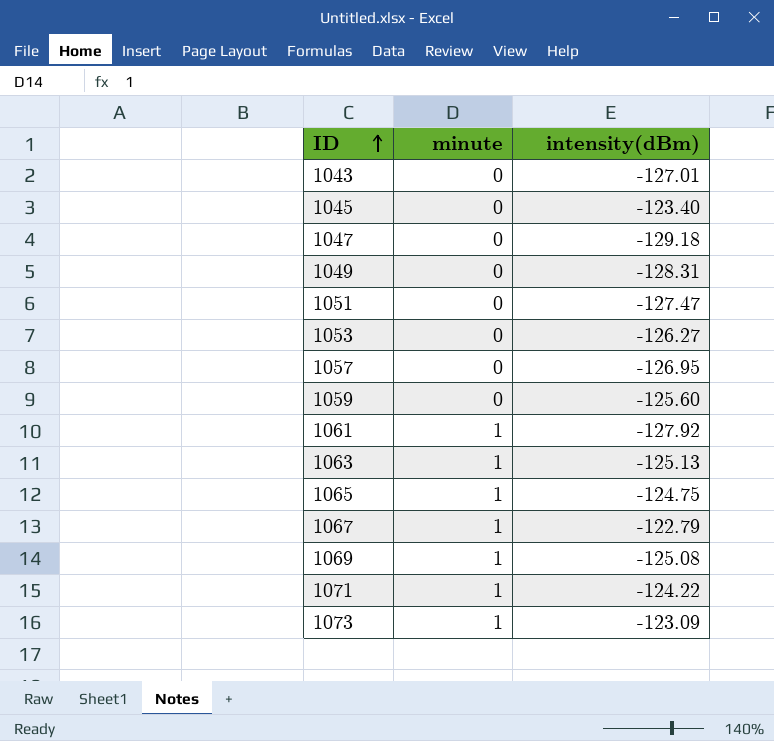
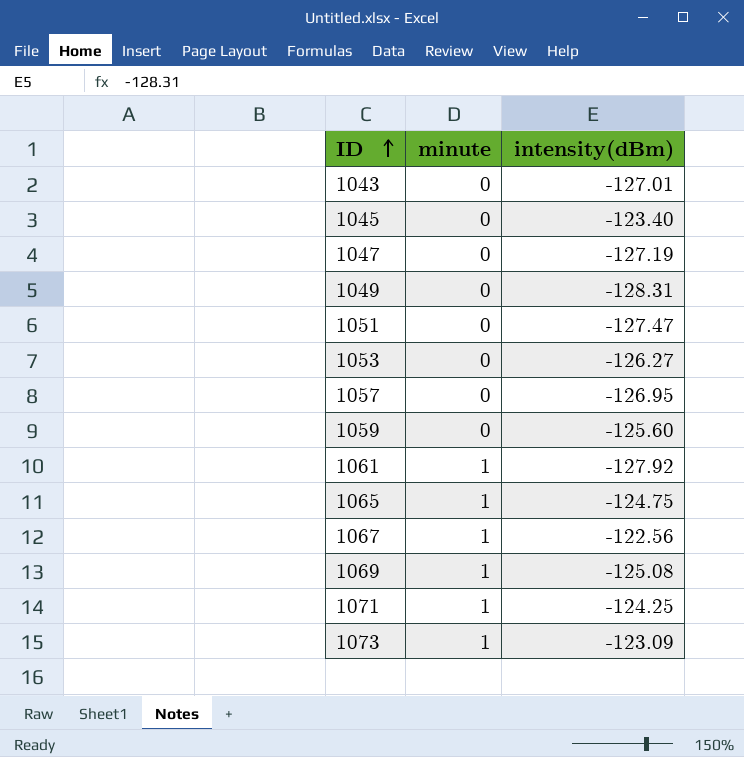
row 1063: 1 | -125.13 -> none
1047 | intensity(dBm): -129.18 -> -127.19
1067 | intensity(dBm): -122.79 -> -122.56
1071 | intensity(dBm): -124.22 -> -124.25

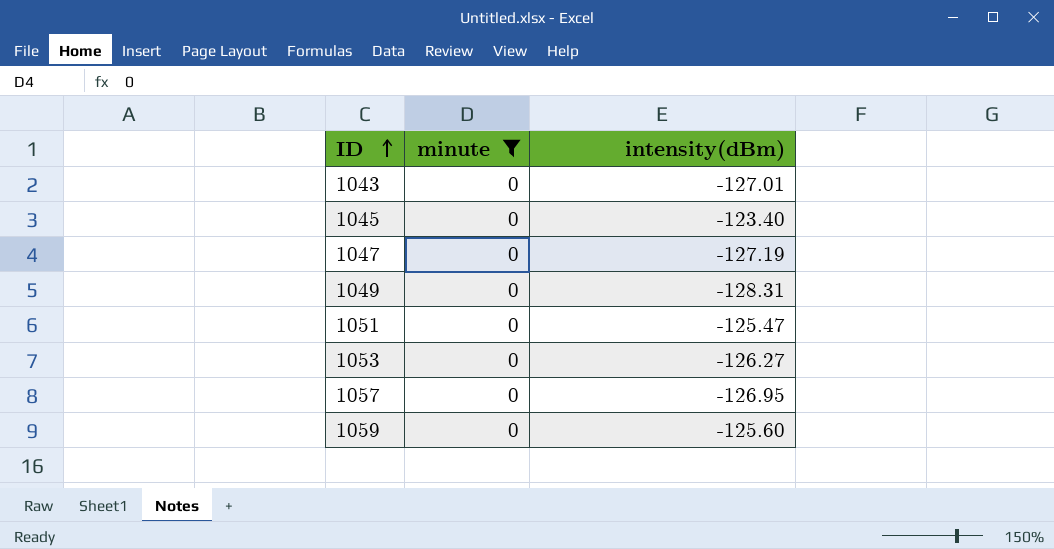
filter: none -> minute = 0
1051 | intensity(dBm): -127.47 -> -125.47

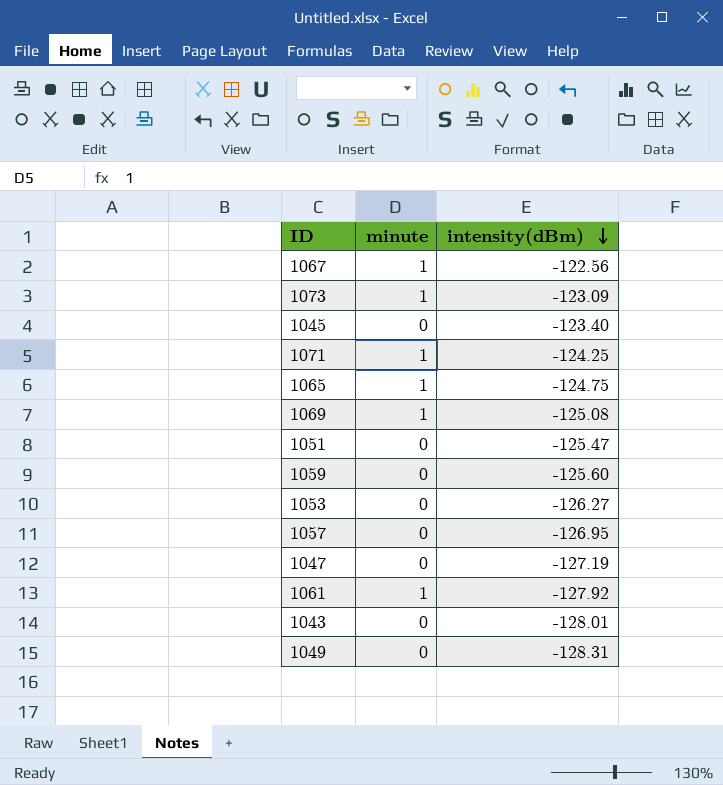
filter: minute = 0 -> none
row order: ID ascending -> intensity(dBm) descending
1043 | intensity(dBm): -127.01 -> -128.01

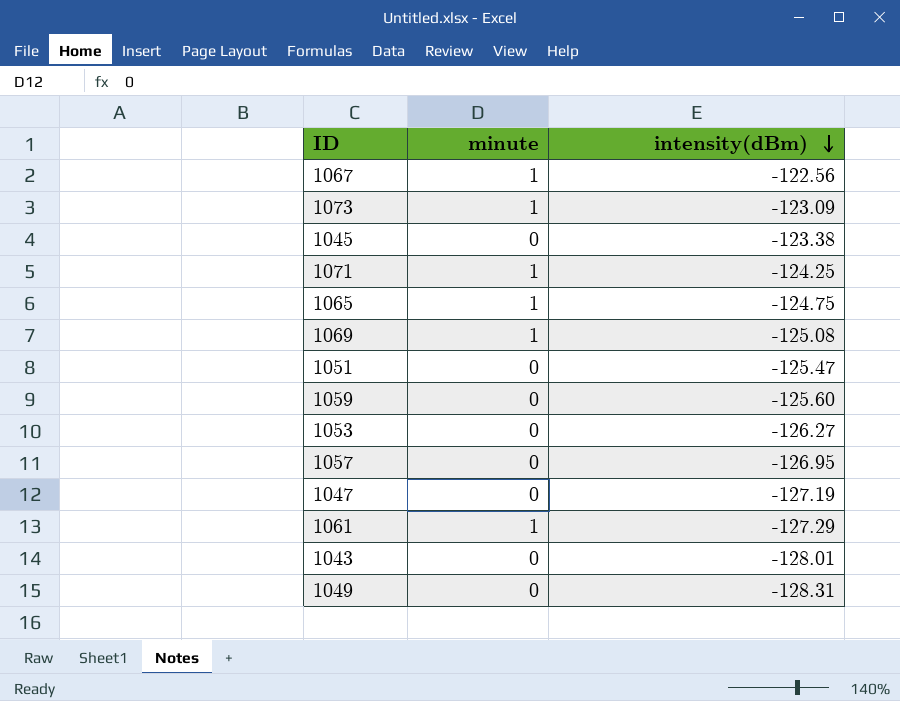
1045 | intensity(dBm): -123.40 -> -123.38
1061 | intensity(dBm): -127.92 -> -127.29

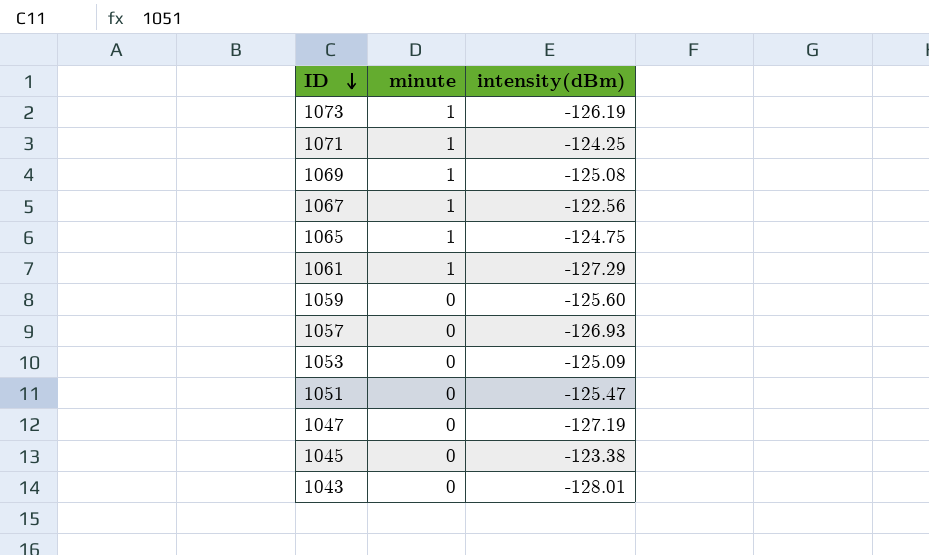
row order: intensity(dBm) descending -> ID descending
row 1049: 0 | -128.31 -> none
1073 | intensity(dBm): -123.09 -> -126.19
1057 | intensity(dBm): -126.95 -> -126.93
1053 | intensity(dBm): -126.27 -> -125.09

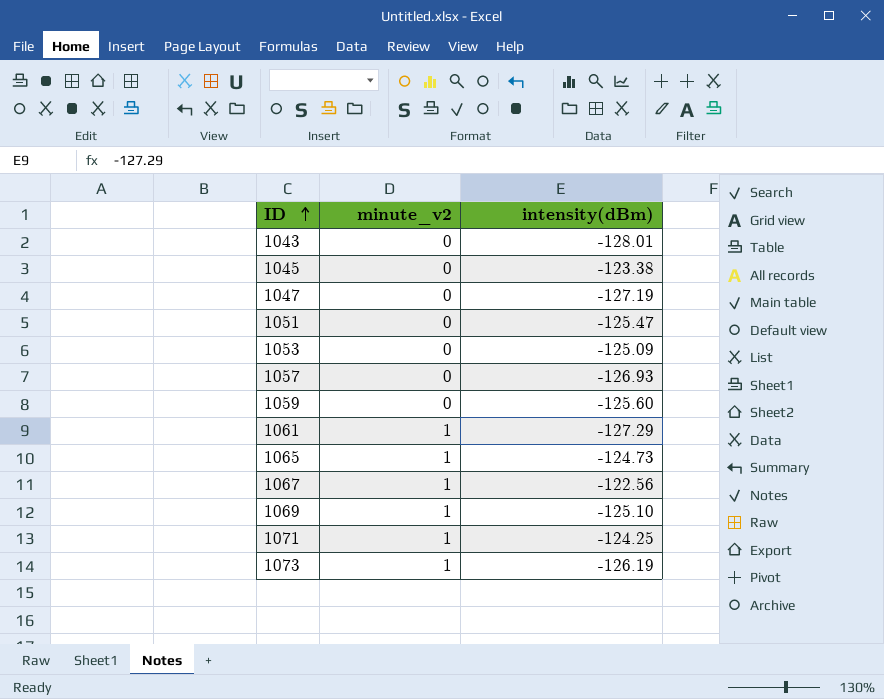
row order: ID descending -> ID ascending
column name: minute -> minute_v2
1065 | intensity(dBm): -124.75 -> -124.73
1069 | intensity(dBm): -125.08 -> -125.10

